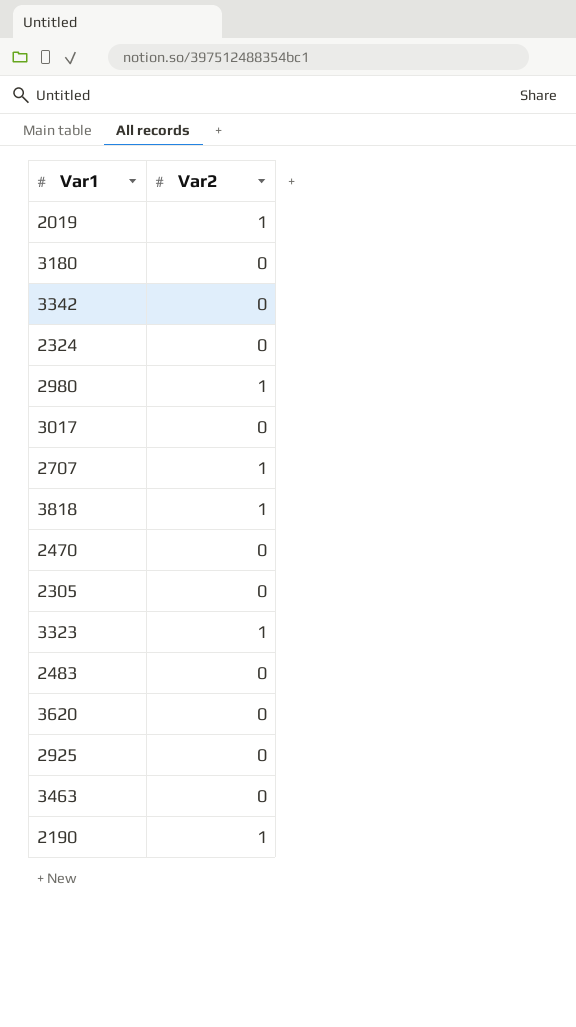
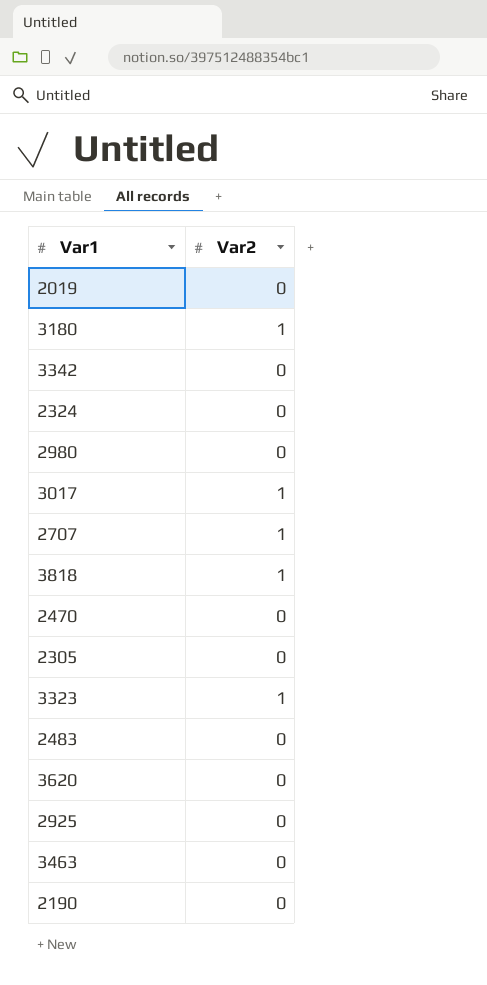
2019 | Var2: 1 -> 0
3180 | Var2: 0 -> 1
2980 | Var2: 1 -> 0
3017 | Var2: 0 -> 1
2190 | Var2: 1 -> 0

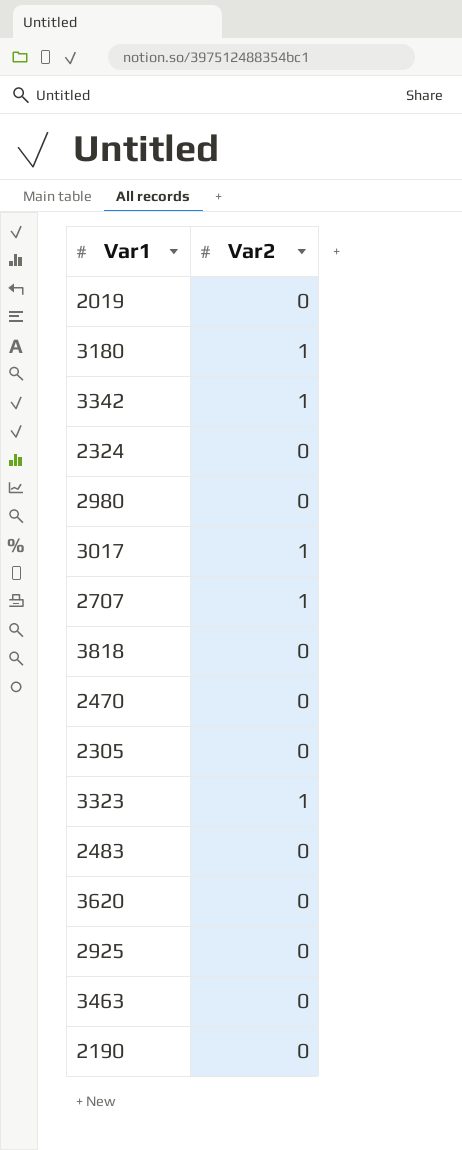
3342 | Var2: 0 -> 1
3818 | Var2: 1 -> 0

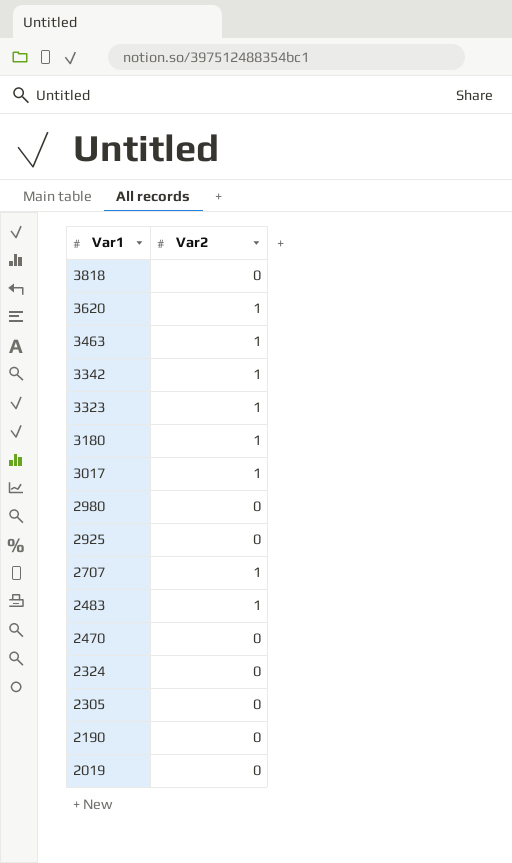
row order: none -> Var1 descending
3620 | Var2: 0 -> 1
3463 | Var2: 0 -> 1
2483 | Var2: 0 -> 1

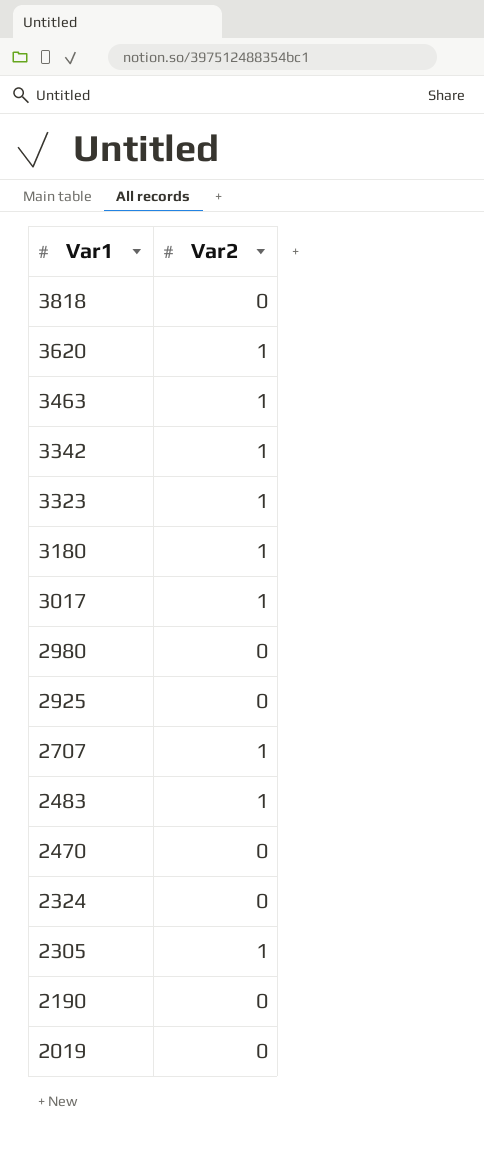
2305 | Var2: 0 -> 1

